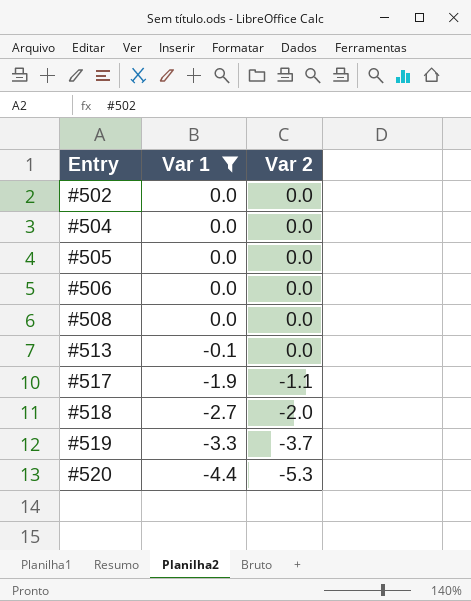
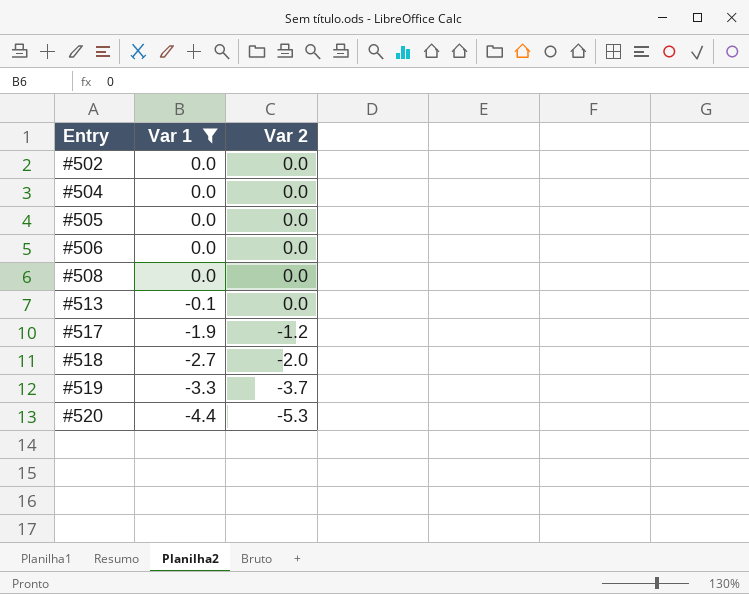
#517 | Var 2: -1.1 -> -1.2

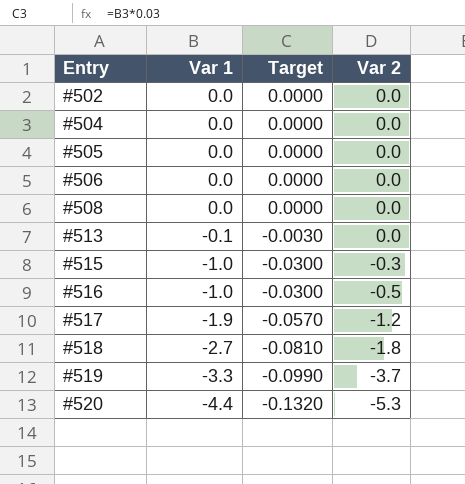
filter: Var 1 != -1.0 -> none
column Target | formula: none -> [Var 1] * 0.03
#518 | Var 2: -2.0 -> -1.8

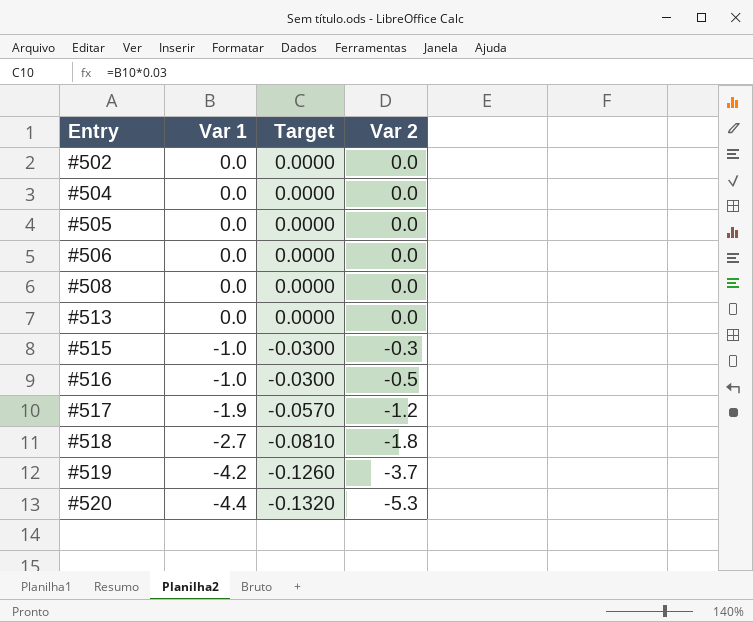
#513 | Var 1: -0.1 -> 0.0
#513 | Target: -0.0030 -> 0.0000
#519 | Var 1: -3.3 -> -4.2
#519 | Target: -0.0990 -> -0.1260

